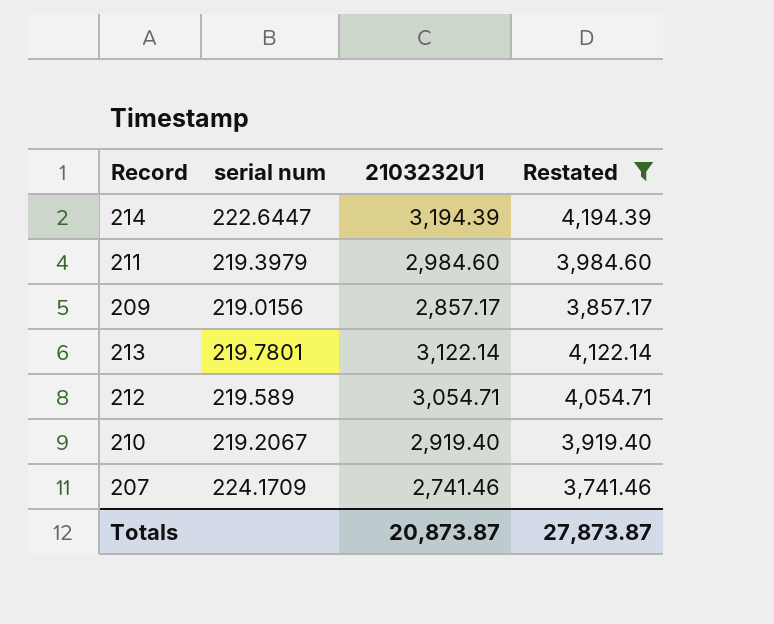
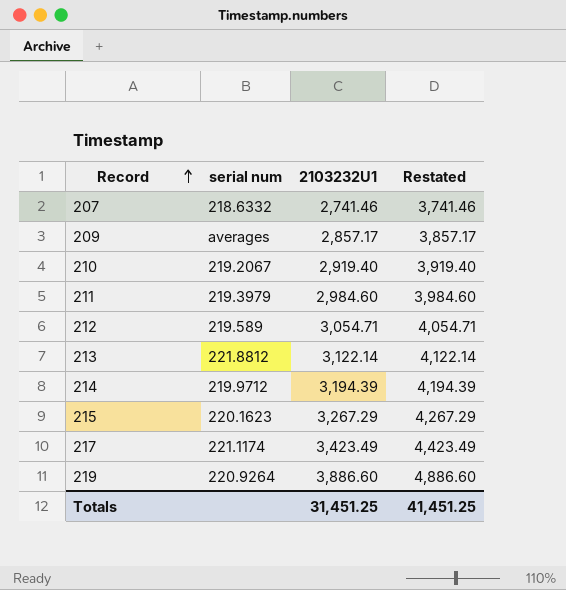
filter: Restated <= 4,194.39 -> none
row order: none -> Record ascending
207 | serial num: 224.1709 -> 218.6332
209 | serial num: 219.0156 -> averages
213 | serial num: 219.7801 -> 221.8812
214 | serial num: 222.6447 -> 219.9712
Totals | 2103232U1: 20,873.87 -> 31,451.25
Totals | Restated: 27,873.87 -> 41,451.25

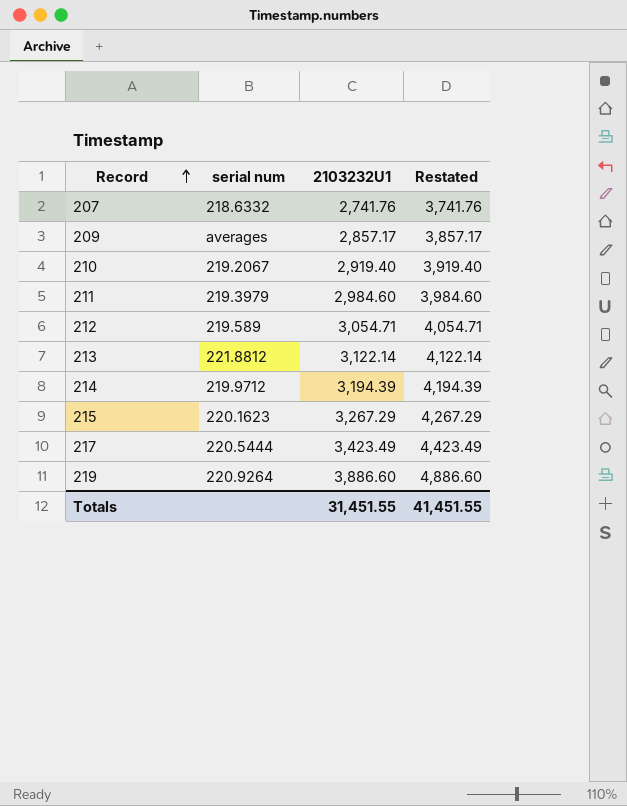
207 | 2103232U1: 2,741.46 -> 2,741.76
207 | Restated: 3,741.46 -> 3,741.76
217 | serial num: 221.1174 -> 220.5444
Totals | 2103232U1: 31,451.25 -> 31,451.55
Totals | Restated: 41,451.25 -> 41,451.55

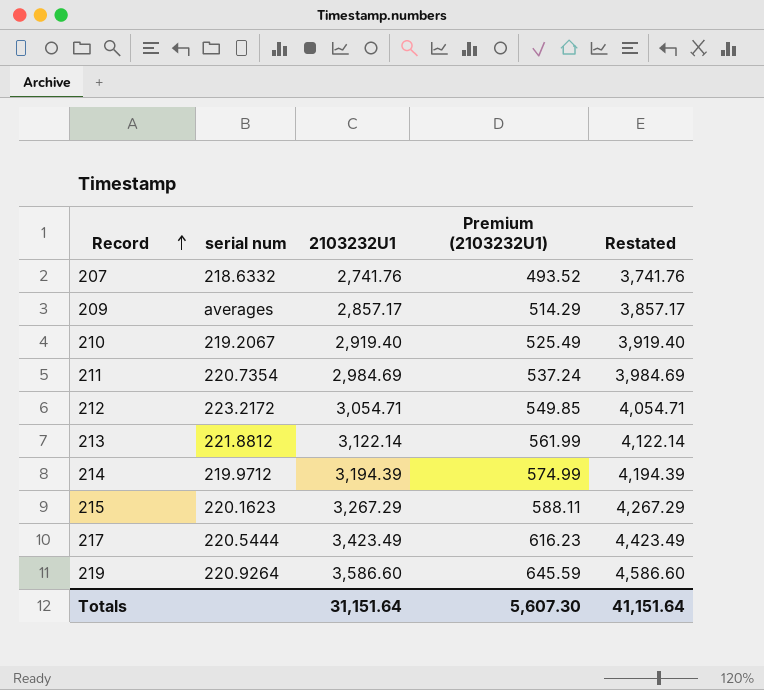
column Premium (2103232U1) | formula: none -> [2103232U1] * 0.18
211 | serial num: 219.3979 -> 220.7354
211 | 2103232U1: 2,984.60 -> 2,984.69
211 | Restated: 3,984.60 -> 3,984.69
212 | serial num: 219.589 -> 223.2172
219 | 2103232U1: 3,886.60 -> 3,586.60
219 | Restated: 4,886.60 -> 4,586.60
Totals | 2103232U1: 31,451.55 -> 31,151.64
Totals | Restated: 41,451.55 -> 41,151.64

